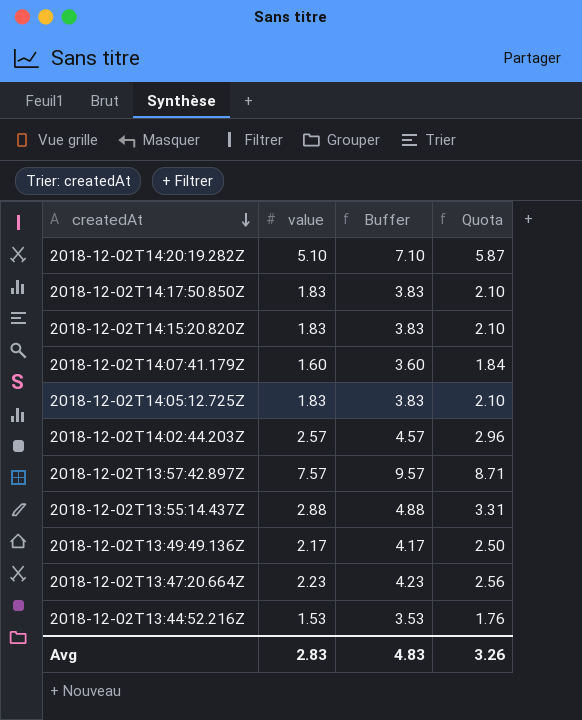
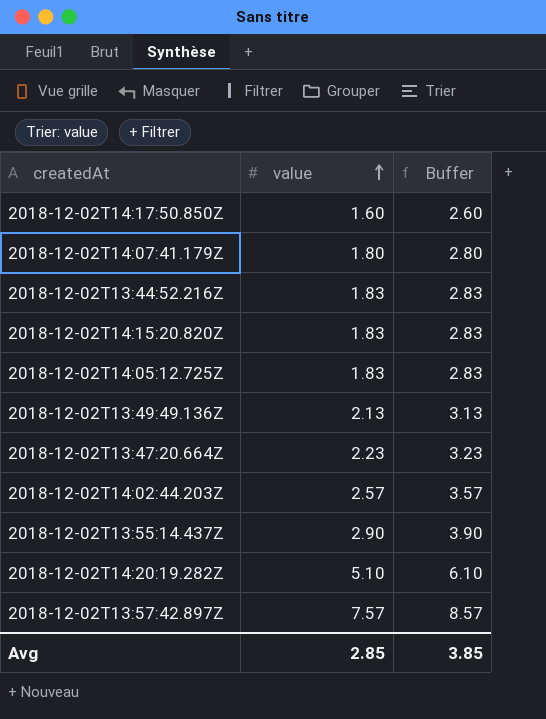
row order: createdAt descending -> value ascending
column Quota | formula: [value] * 1.15 -> none
column Buffer | formula: [value] + 2 -> [value] + 1
2018-12-02T14:17:50.850Z | value: 1.83 -> 1.60
2018-12-02T14:07:41.179Z | value: 1.60 -> 1.80
2018-12-02T13:44:52.216Z | value: 1.53 -> 1.83
2018-12-02T13:49:49.136Z | value: 2.17 -> 2.13
2018-12-02T13:55:14.437Z | value: 2.88 -> 2.90
Avg | value: 2.83 -> 2.85
Avg | Buffer: 4.83 -> 3.85

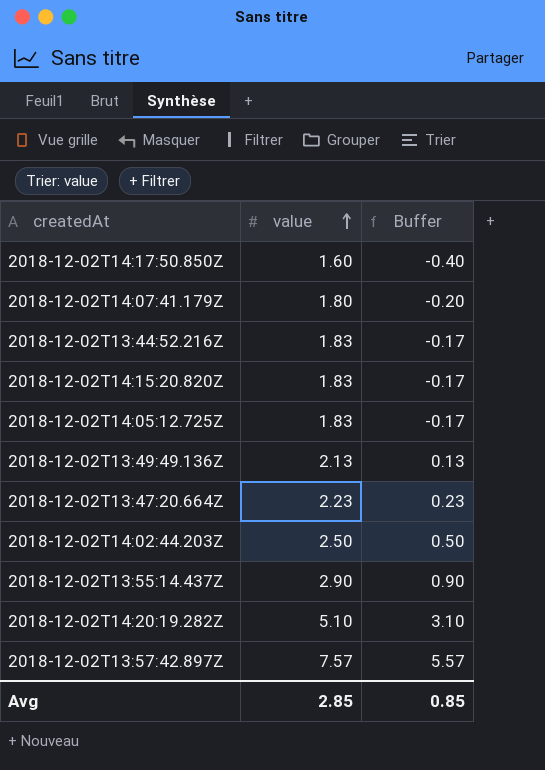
column Buffer | formula: [value] + 1 -> [value] - 2
2018-12-02T14:02:44.203Z | value: 2.57 -> 2.50
Avg | Buffer: 3.85 -> 0.85

